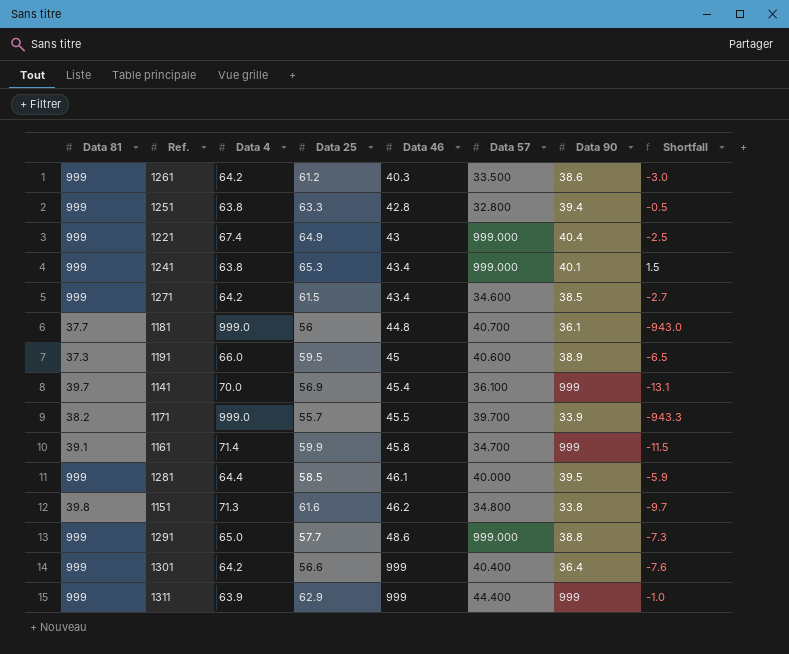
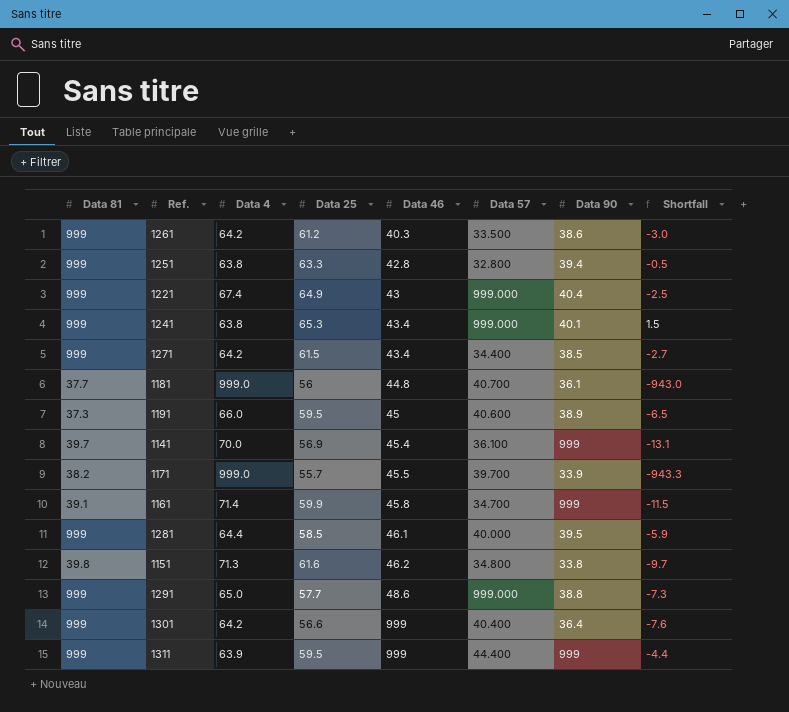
1271 | Data 57: 34.600 -> 34.400
1311 | Data 25: 62.9 -> 59.5
1311 | Shortfall: -1.0 -> -4.4

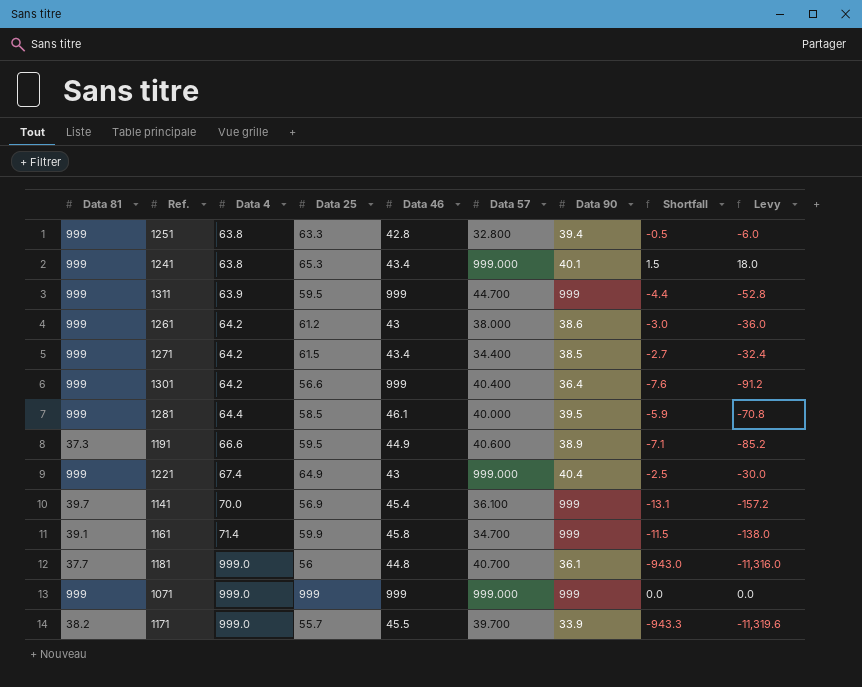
row order: Data 46 ascending -> Data 4 ascending
column Levy | formula: none -> [Shortfall] * 12
row 1151: 39.8 | 71.3 | 61.6 | 46.2 | 34.800 | 33.8 | -9.7 -> none
row 1291: 999 | 65.0 | 57.7 | 48.6 | 999.000 | 38.8 | -7.3 -> none
1311 | Data 57: 44.400 -> 44.700
1261 | Data 46: 40.3 -> 43
1261 | Data 57: 33.500 -> 38.000
1191 | Data 4: 66.0 -> 66.6
1191 | Data 46: 45 -> 44.9
1191 | Shortfall: -6.5 -> -7.1
row 1071: none -> 999 | 999.0 | 999 | 999 | 999.000 | 999 | 0.0 | 0.0

